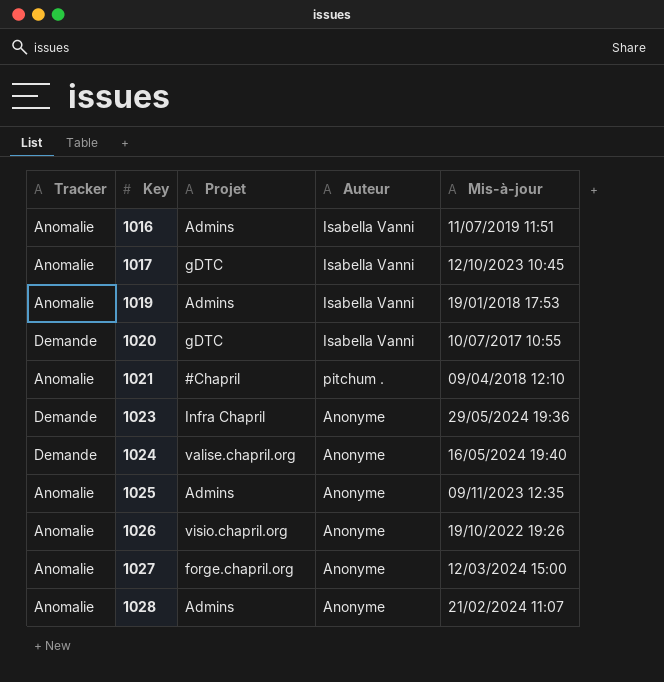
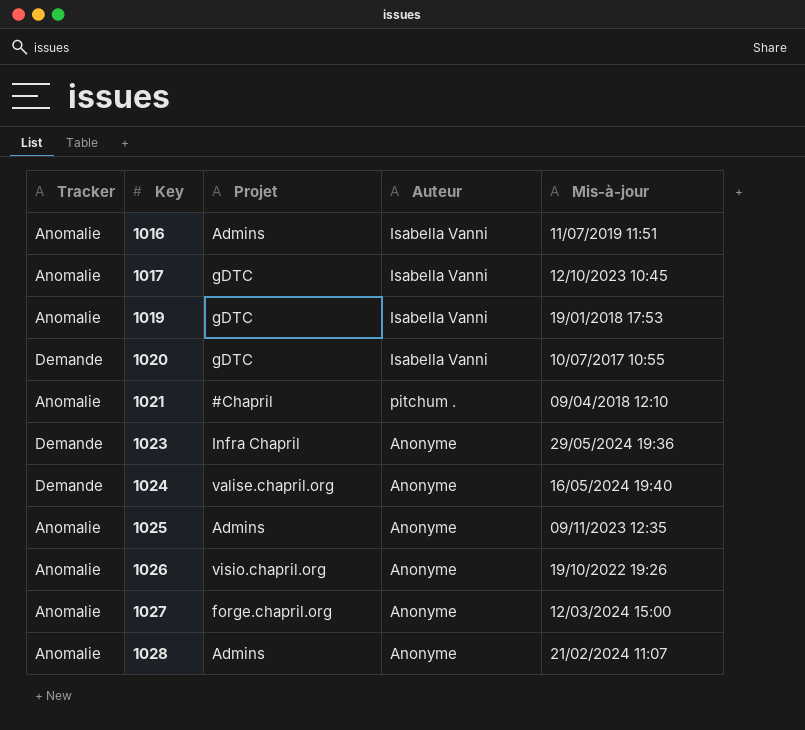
1019 | Projet: Admins -> gDTC

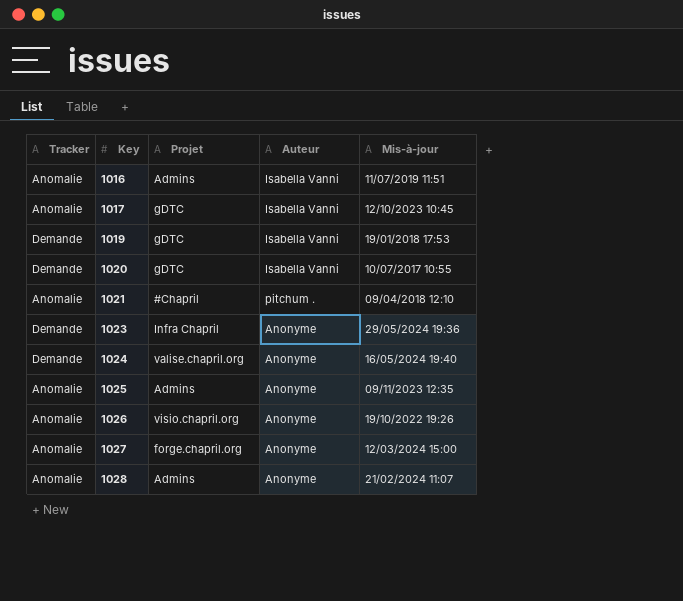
1019 | Tracker: Anomalie -> Demande

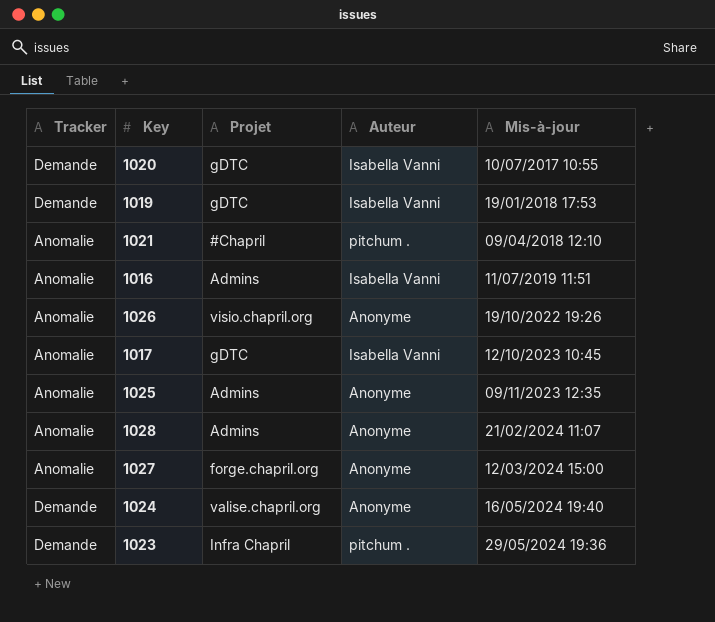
row order: Key ascending -> Mis-à-jour ascending
1023 | Auteur: Anonyme -> pitchum .

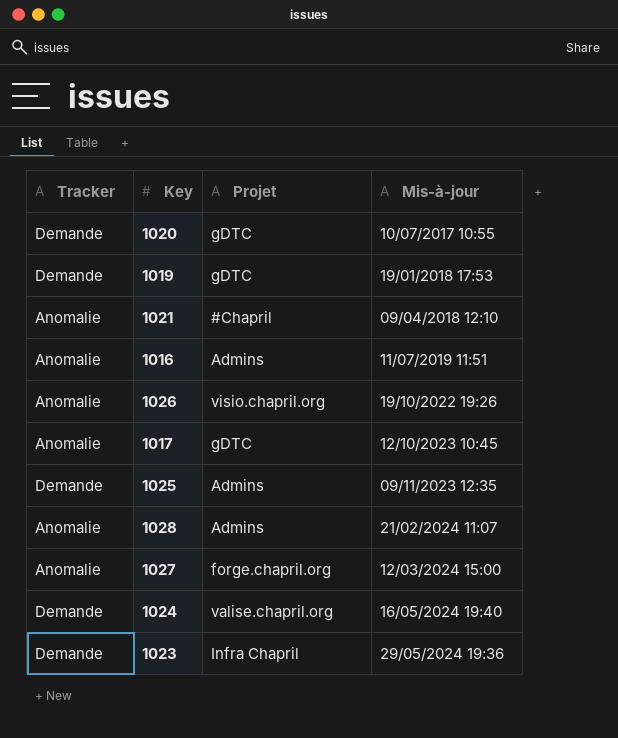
column Auteur | position: 4 -> none
1025 | Tracker: Anomalie -> Demande

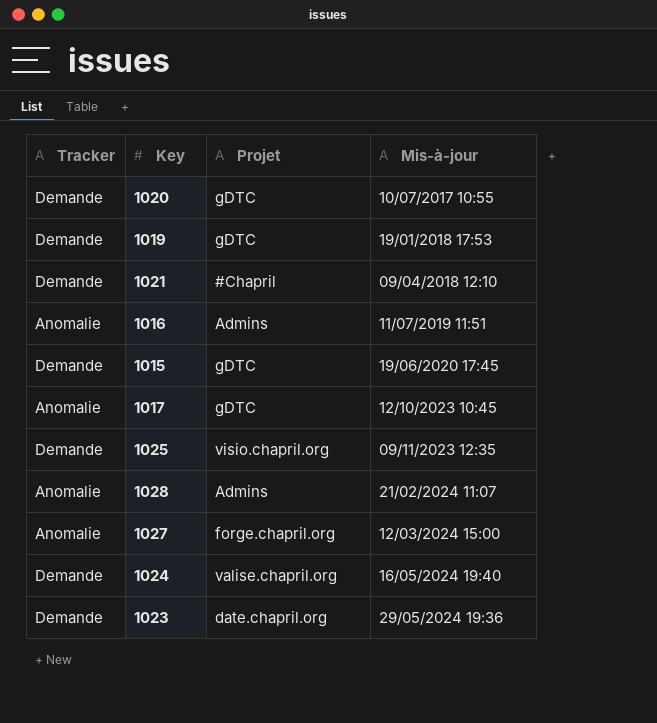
row 1026: Anomalie | visio.chapril.org | 19/10/2022 19:26 -> none
1021 | Tracker: Anomalie -> Demande
row 1015: none -> Demande | gDTC | 19/06/2020 17:45
1025 | Projet: Admins -> visio.chapril.org
1023 | Projet: Infra Chapril -> date.chapril.org

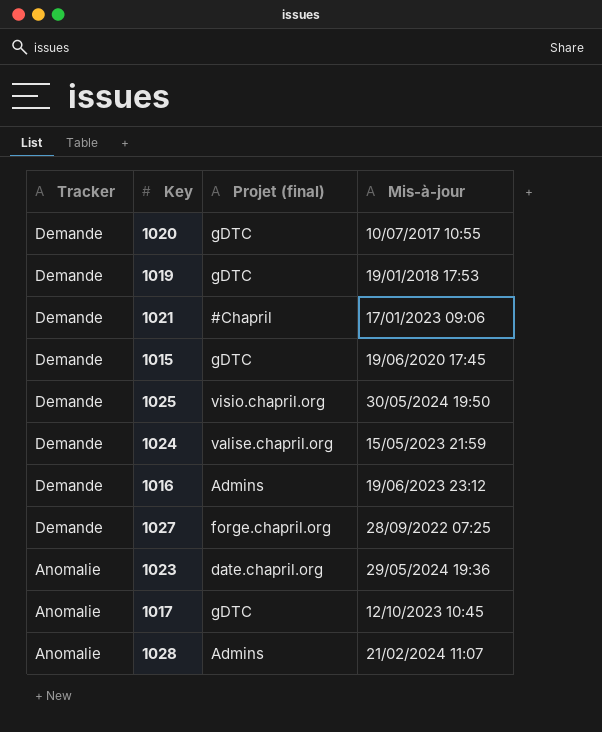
row order: Mis-à-jour ascending -> Tracker descending
column name: Projet -> Projet (final)
1021 | Mis-à-jour: 09/04/2018 12:10 -> 17/01/2023 09:06
1025 | Mis-à-jour: 09/11/2023 12:35 -> 30/05/2024 19:50
1024 | Mis-à-jour: 16/05/2024 19:40 -> 15/05/2023 21:59
1016 | Tracker: Anomalie -> Demande
1016 | Mis-à-jour: 11/07/2019 11:51 -> 19/06/2023 23:12
1027 | Tracker: Anomalie -> Demande
1027 | Mis-à-jour: 12/03/2024 15:00 -> 28/09/2022 07:25
1023 | Tracker: Demande -> Anomalie

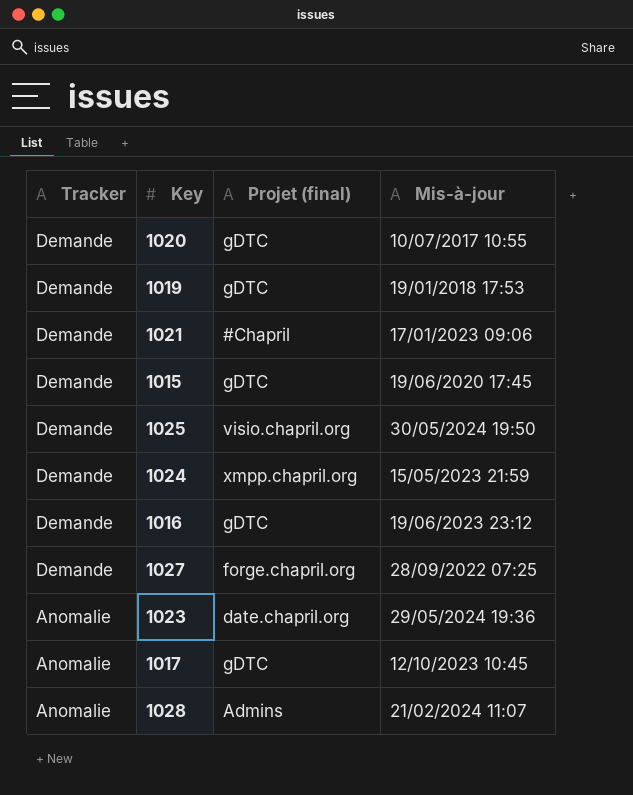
1024 | Projet (final): valise.chapril.org -> xmpp.chapril.org
1016 | Projet (final): Admins -> gDTC

